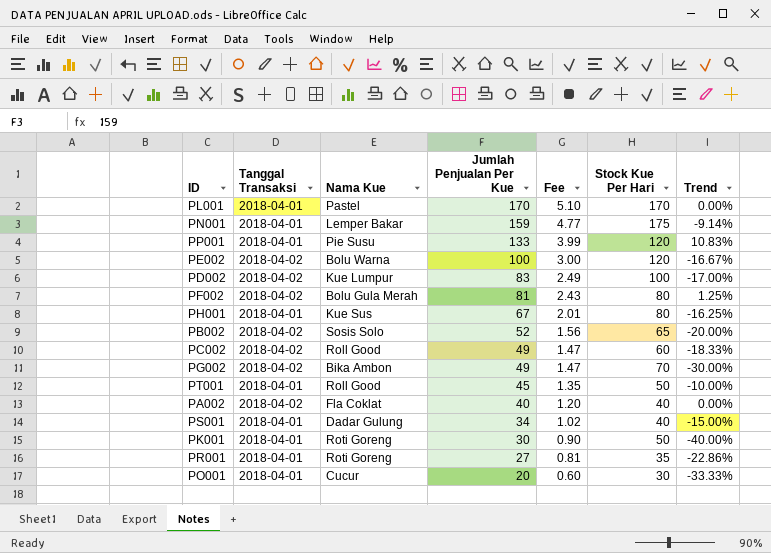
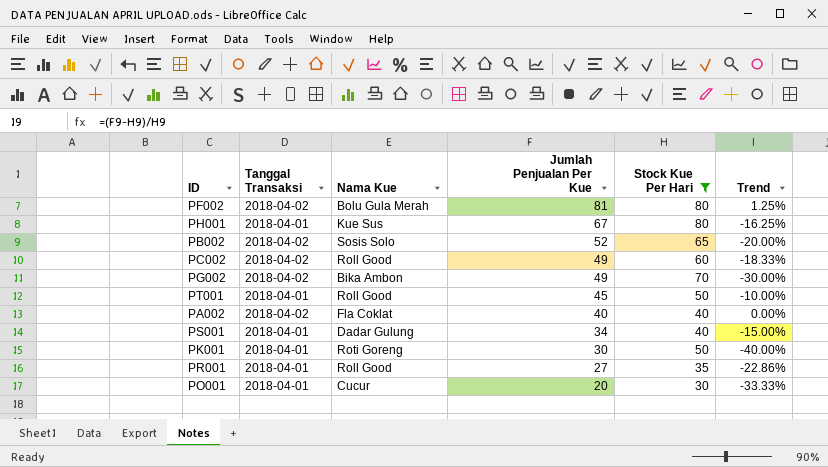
filter: none -> Stock Kue Per Hari <= 80
column Fee | formula: [Jumlah Penjualan Per Kue] * 0.03 -> none
PR001 | Nama Kue: Roti Goreng -> Roll Good

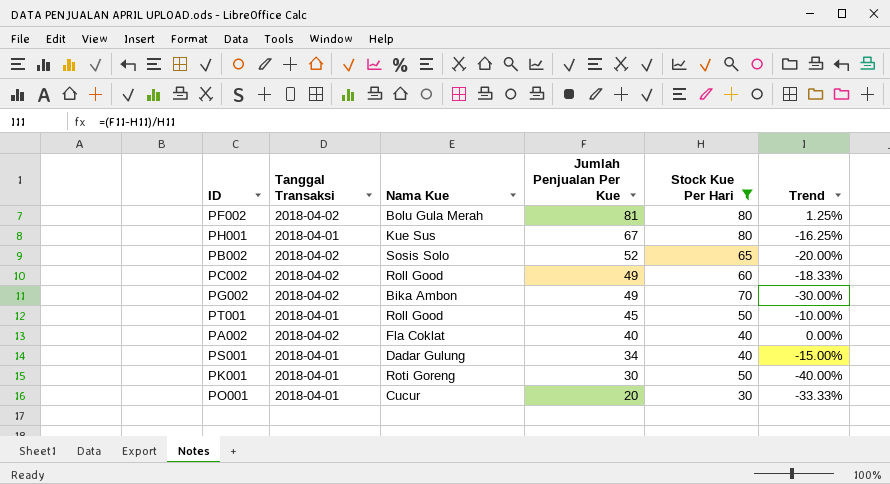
row PR001: 2018-04-01 | Roll Good | 27 | 35 | -22.86% -> none

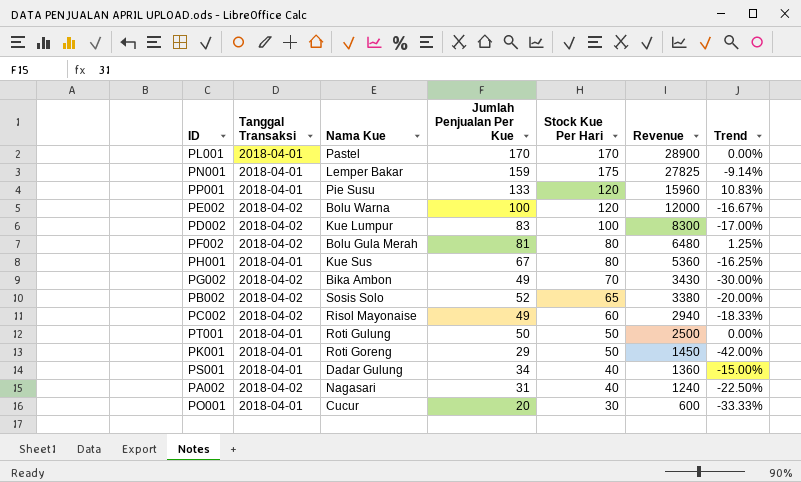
filter: Stock Kue Per Hari <= 80 -> none
row order: Jumlah Penjualan Per Kue descending -> Revenue descending
column Revenue | formula: none -> [Jumlah Penjualan Per Kue] * [Stock Kue Per Hari]
PC002 | Nama Kue: Roll Good -> Risol Mayonaise
PT001 | Nama Kue: Roll Good -> Roti Gulung
PT001 | Jumlah Penjualan Per Kue: 45 -> 50
PT001 | Trend: -10.00% -> 0.00%
PK001 | Jumlah Penjualan Per Kue: 30 -> 29
PK001 | Trend: -40.00% -> -42.00%
PA002 | Nama Kue: Fla Coklat -> Nagasari
PA002 | Jumlah Penjualan Per Kue: 40 -> 31
PA002 | Trend: 0.00% -> -22.50%

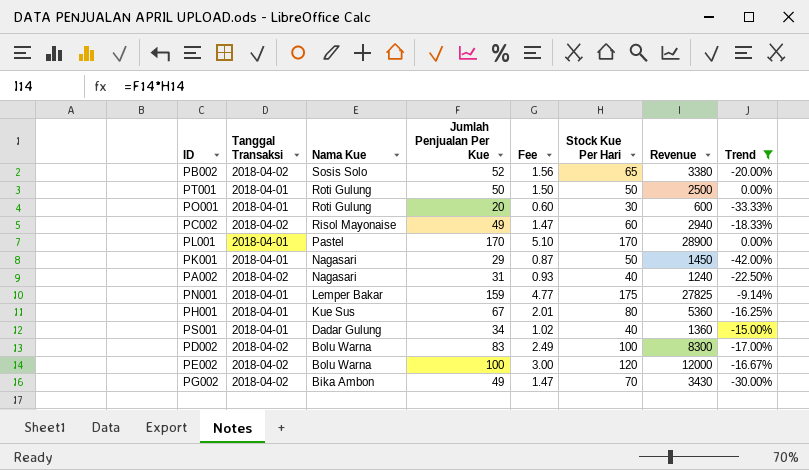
filter: none -> Trend <= 0.00%
row order: Revenue descending -> Nama Kue descending
column Fee | formula: none -> [Jumlah Penjualan Per Kue] * 0.03
PO001 | Nama Kue: Cucur -> Roti Gulung
PK001 | Nama Kue: Roti Goreng -> Nagasari
PD002 | Nama Kue: Kue Lumpur -> Bolu Warna

